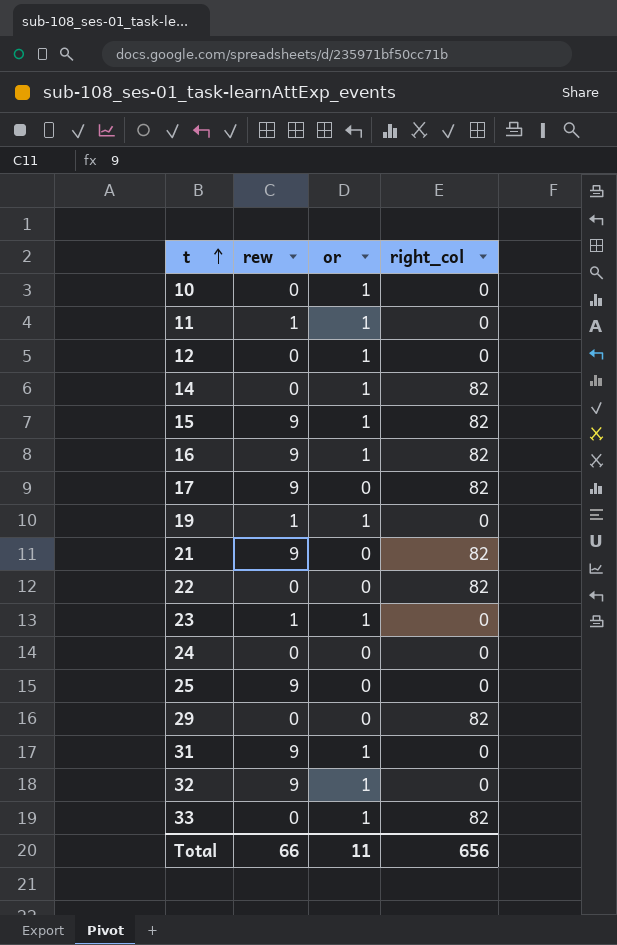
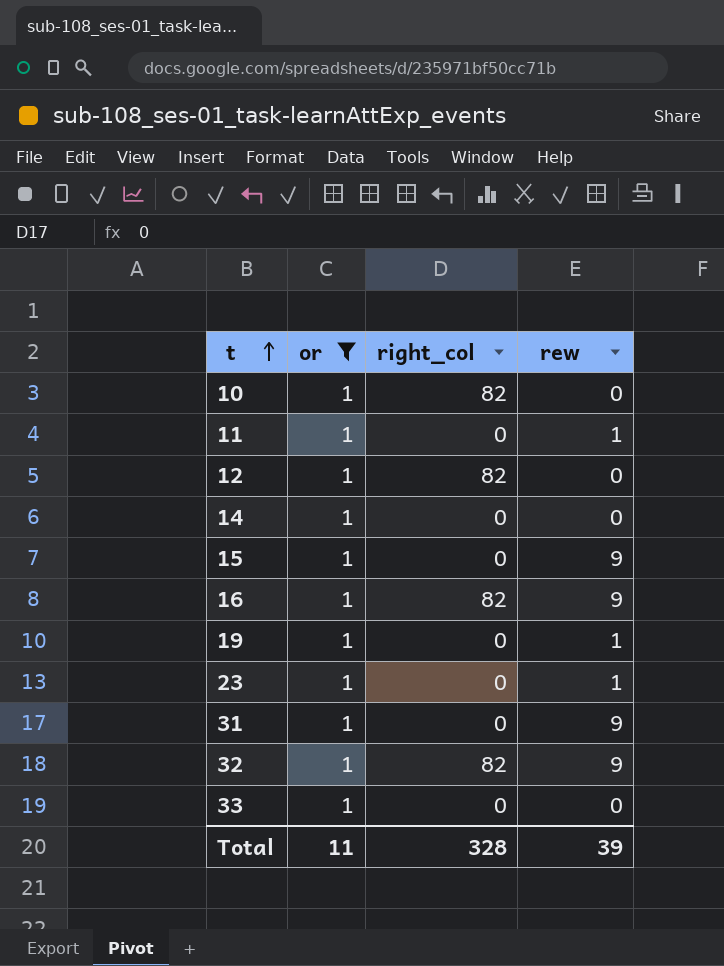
filter: none -> or = 1
column rew | position: 2 -> 4
10 | right_col: 0 -> 82
12 | right_col: 0 -> 82
14 | right_col: 82 -> 0
15 | right_col: 82 -> 0
32 | right_col: 0 -> 82
33 | right_col: 82 -> 0
Total | right_col: 656 -> 328
Total | rew: 66 -> 39

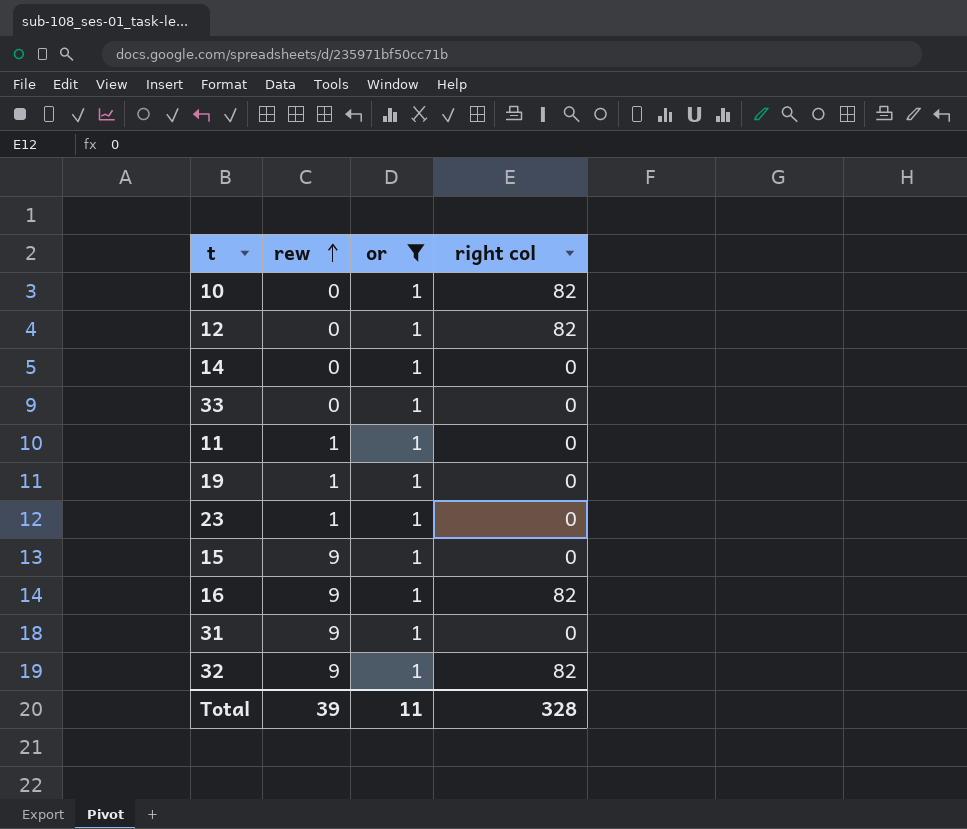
row order: t ascending -> rew ascending
column rew | position: 4 -> 2
column name: right_col -> right col

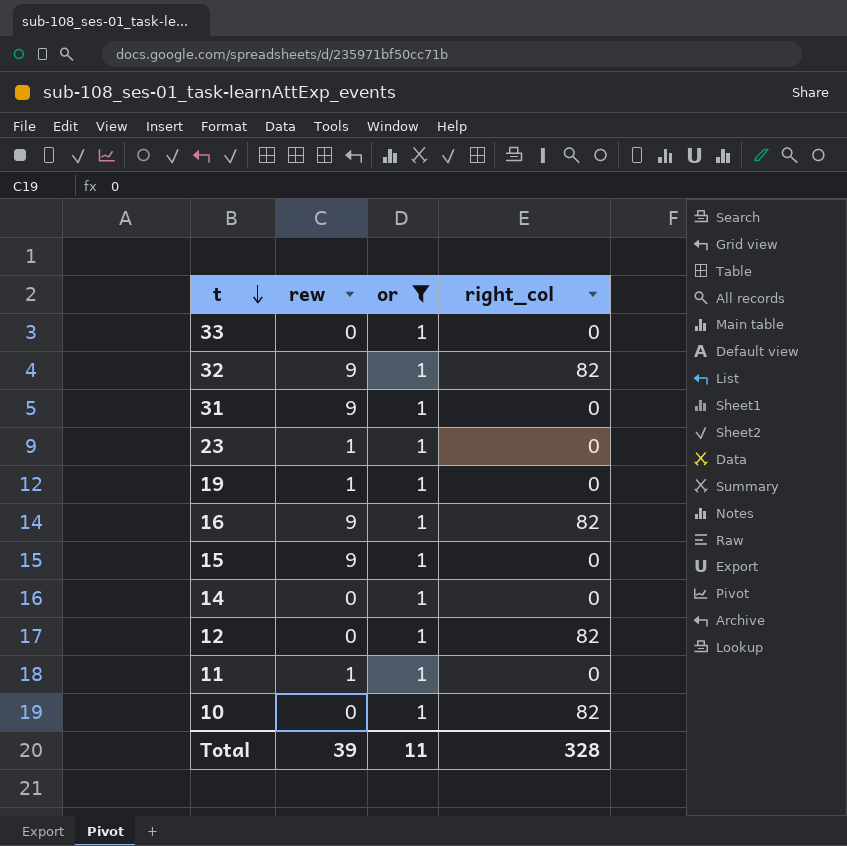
row order: rew ascending -> t descending
column name: right col -> right_col

